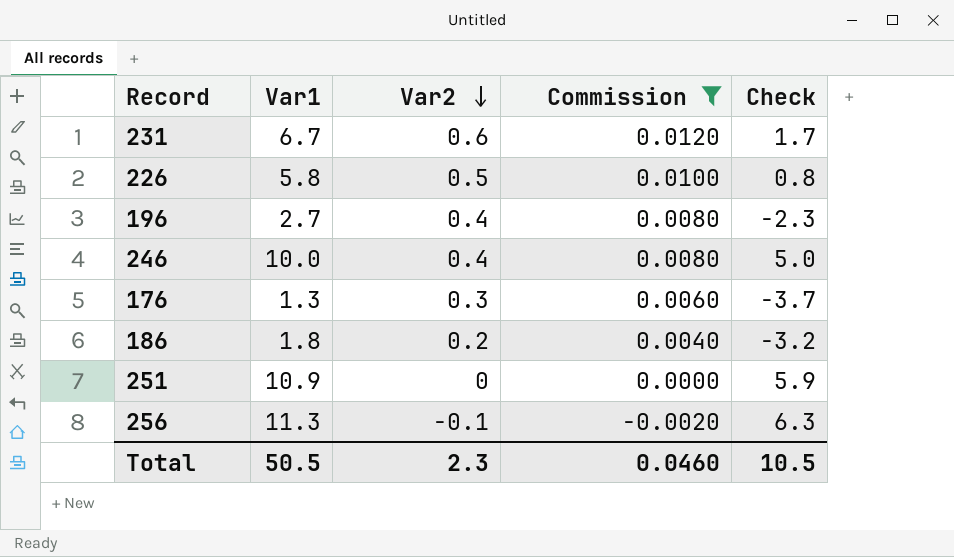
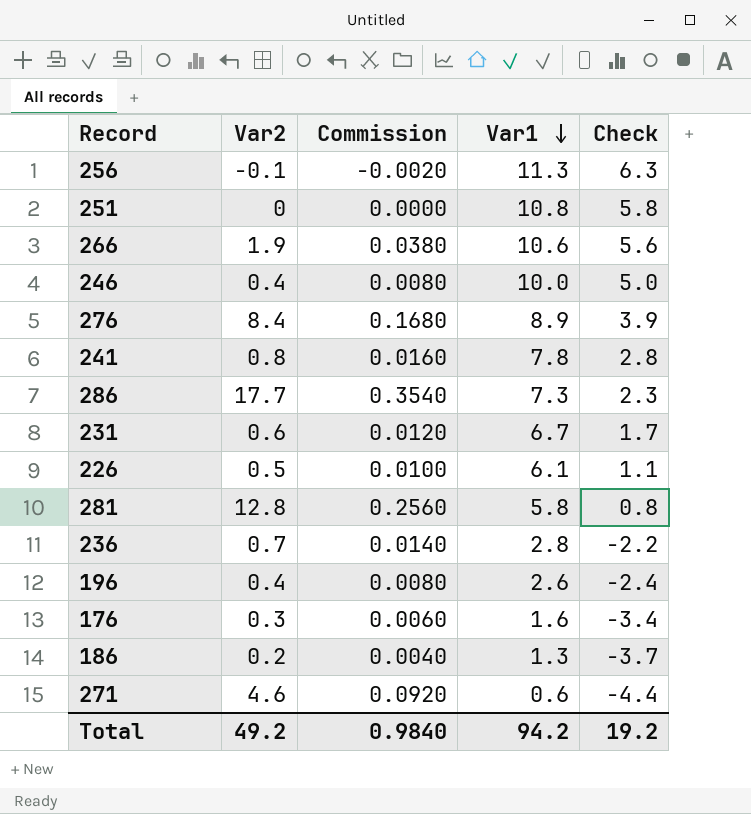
filter: Commission <= 0.0120 -> none
row order: Var2 descending -> Var1 descending
column Var1 | position: 2 -> 4
251 | Var1: 10.9 -> 10.8
251 | Check: 5.9 -> 5.8
226 | Var1: 5.8 -> 6.1
226 | Check: 0.8 -> 1.1
196 | Var1: 2.7 -> 2.6
196 | Check: -2.3 -> -2.4
176 | Var1: 1.3 -> 1.6
176 | Check: -3.7 -> -3.4
186 | Var1: 1.8 -> 1.3
186 | Check: -3.2 -> -3.7
Total | Var2: 2.3 -> 49.2
Total | Commission: 0.0460 -> 0.9840
Total | Var1: 50.5 -> 94.2
Total | Check: 10.5 -> 19.2

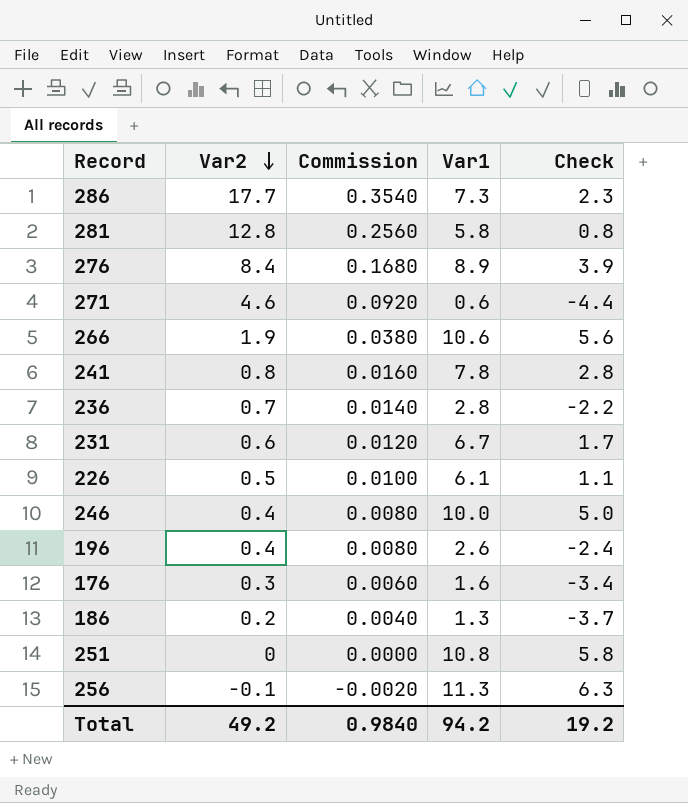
row order: Var1 descending -> Var2 descending

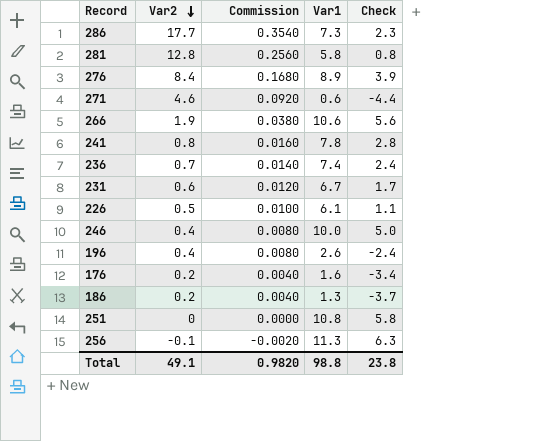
236 | Var1: 2.8 -> 7.4
236 | Check: -2.2 -> 2.4
176 | Var2: 0.3 -> 0.2
176 | Commission: 0.0060 -> 0.0040
Total | Var2: 49.2 -> 49.1
Total | Commission: 0.9840 -> 0.9820
Total | Var1: 94.2 -> 98.8
Total | Check: 19.2 -> 23.8

